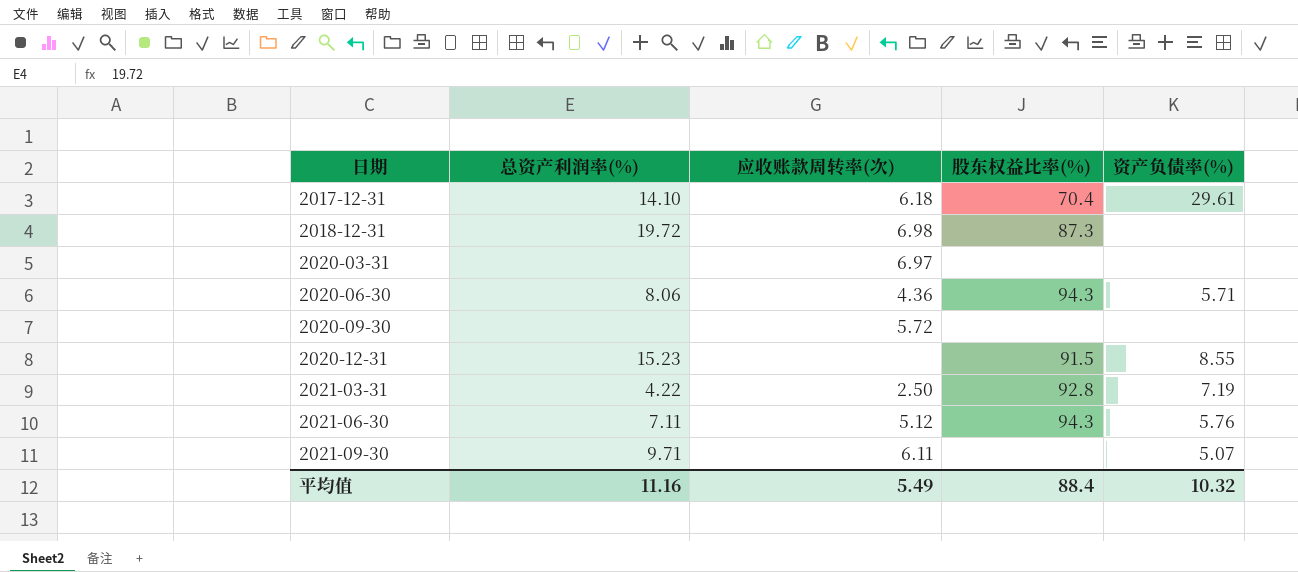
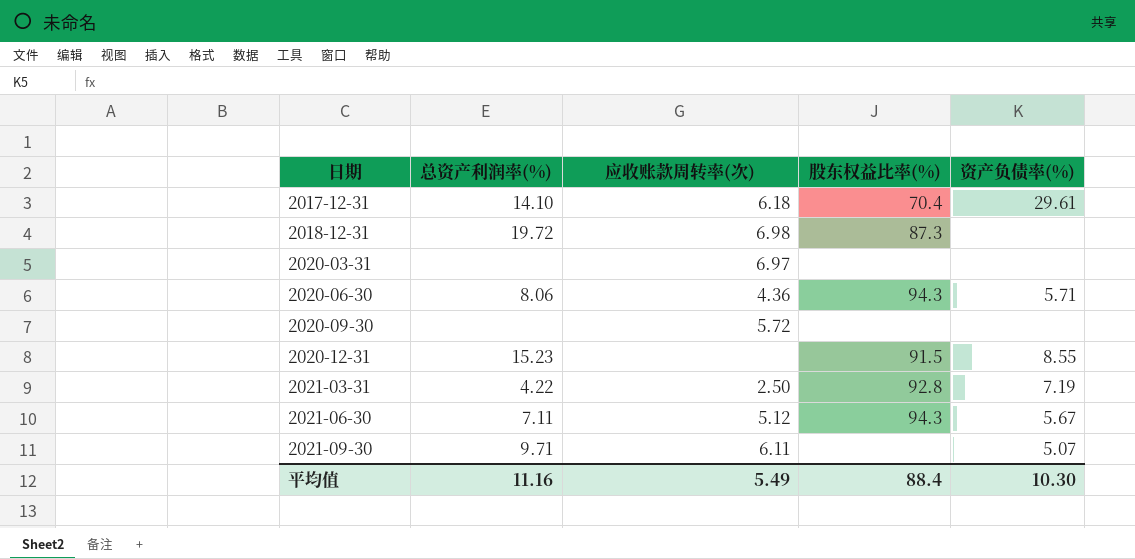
2021-06-30 | 资产负债率(%): 5.76 -> 5.67
平均值 | 资产负债率(%): 10.32 -> 10.30

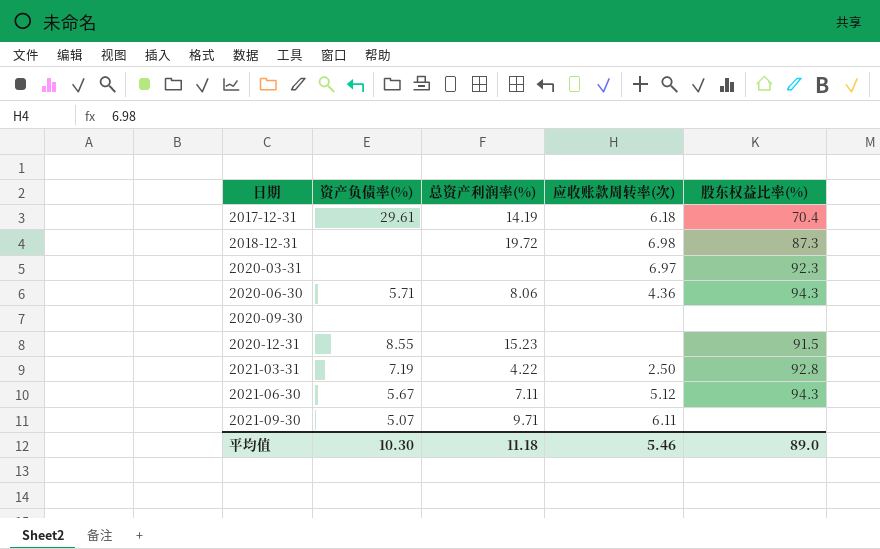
column 资产负债率(%) | position: 5 -> 2
2017-12-31 | 总资产利润率(%): 14.10 -> 14.19
2020-03-31 | 股东权益比率(%): none -> 92.3
2020-09-30 | 应收账款周转率(次): 5.72 -> none
平均值 | 总资产利润率(%): 11.16 -> 11.18
平均值 | 应收账款周转率(次): 5.49 -> 5.46
平均值 | 股东权益比率(%): 88.4 -> 89.0

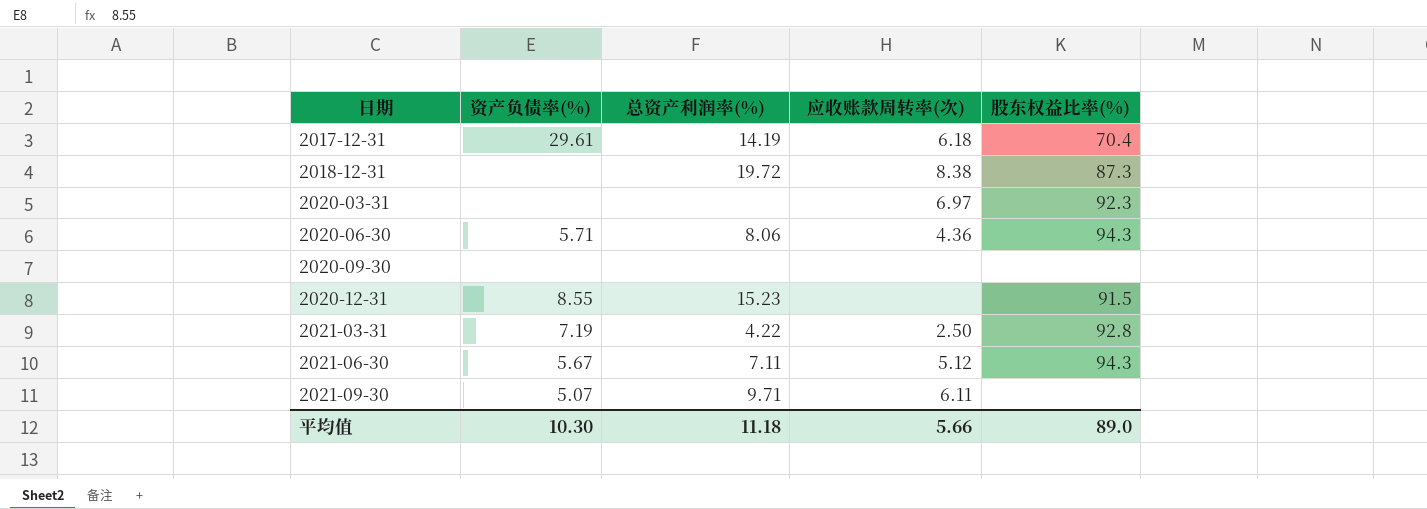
2018-12-31 | 应收账款周转率(次): 6.98 -> 8.38
平均值 | 应收账款周转率(次): 5.46 -> 5.66

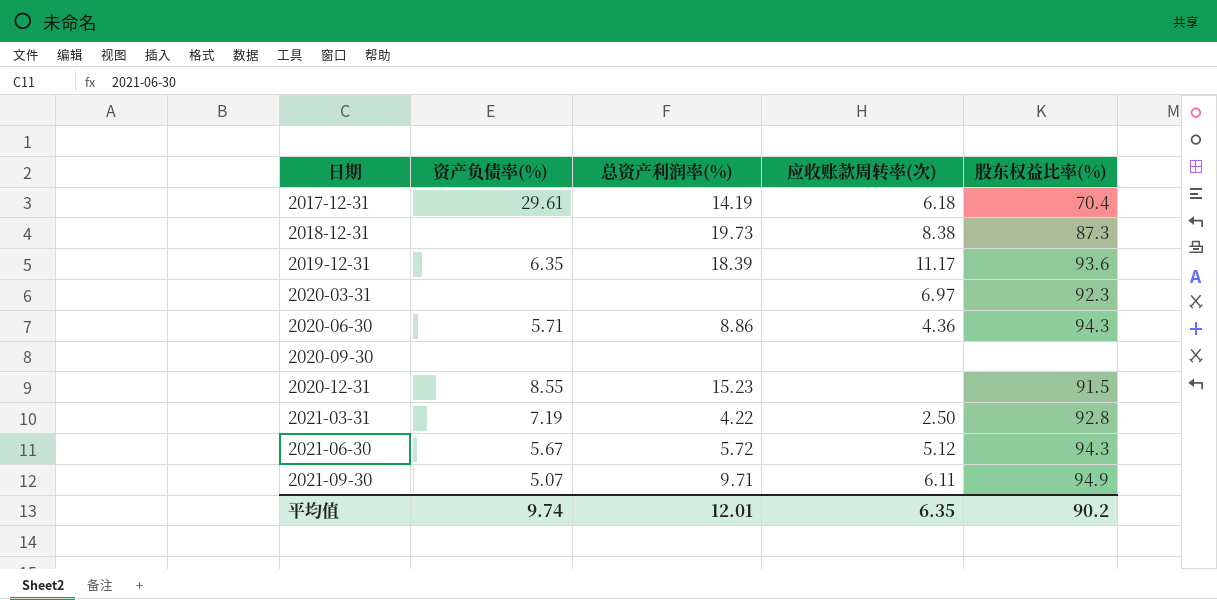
2018-12-31 | 总资产利润率(%): 19.72 -> 19.73
row 2019-12-31: none -> 6.35 | 18.39 | 11.17 | 93.6
2020-06-30 | 总资产利润率(%): 8.06 -> 8.86
2021-06-30 | 总资产利润率(%): 7.11 -> 5.72
2021-09-30 | 股东权益比率(%): none -> 94.9
平均值 | 资产负债率(%): 10.30 -> 9.74
平均值 | 总资产利润率(%): 11.18 -> 12.01
平均值 | 应收账款周转率(次): 5.66 -> 6.35
平均值 | 股东权益比率(%): 89.0 -> 90.2

